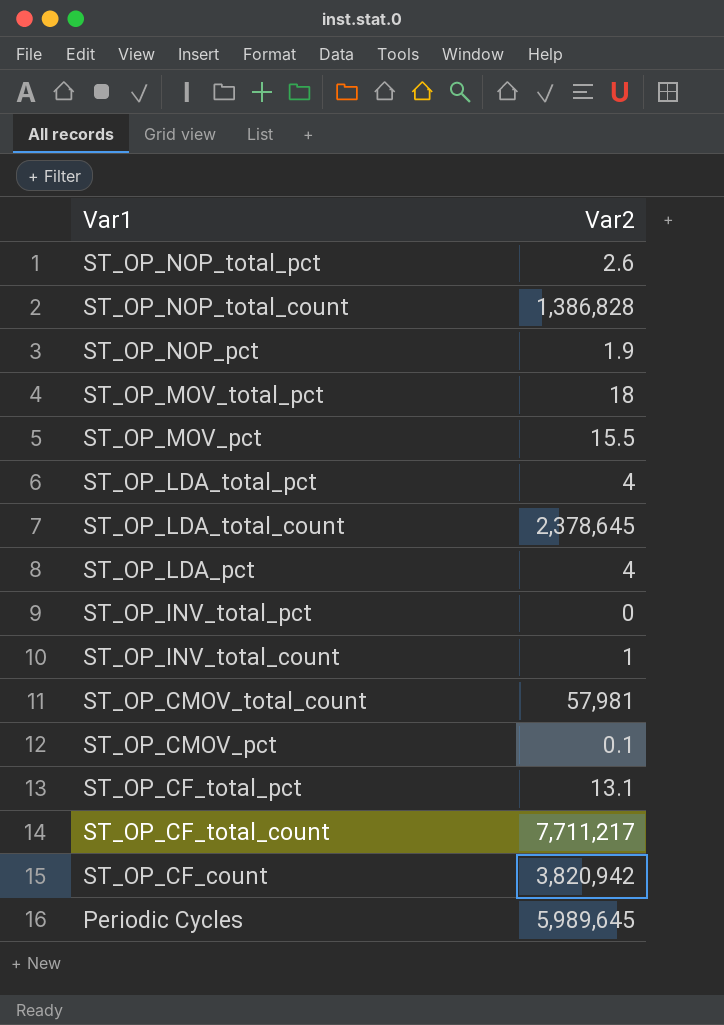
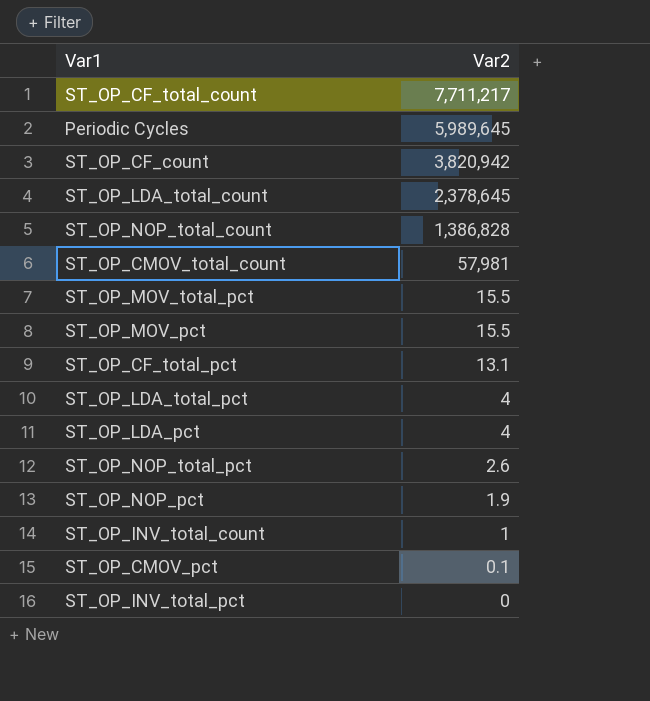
row order: Var1 descending -> Var2 descending
ST_OP_MOV_total_pct | Var2: 18 -> 15.5

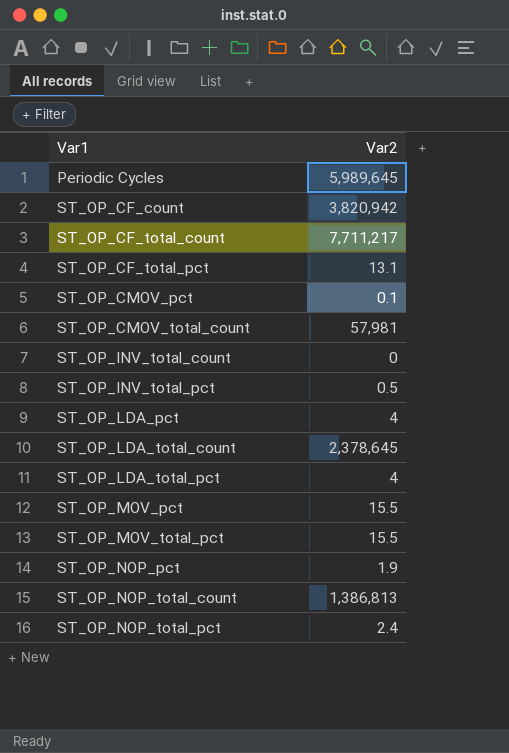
row order: Var2 descending -> Var1 ascending
ST_OP_INV_total_count | Var2: 1 -> 0
ST_OP_INV_total_pct | Var2: 0 -> 0.5
ST_OP_NOP_total_count | Var2: 1,386,828 -> 1,386,813
ST_OP_NOP_total_pct | Var2: 2.6 -> 2.4

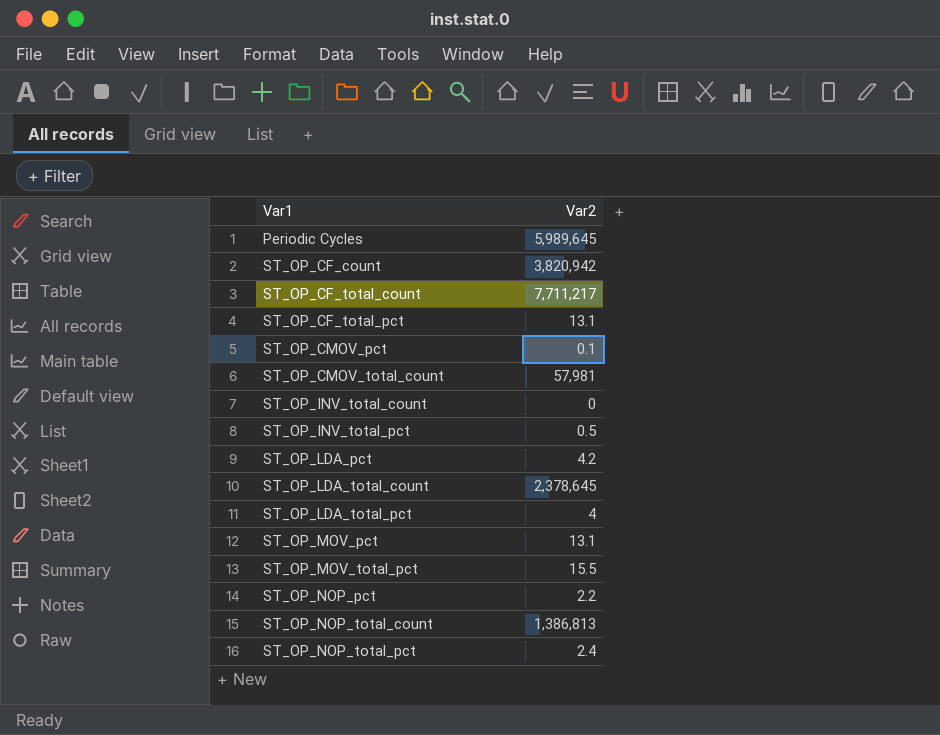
ST_OP_LDA_pct | Var2: 4 -> 4.2
ST_OP_MOV_pct | Var2: 15.5 -> 13.1
ST_OP_NOP_pct | Var2: 1.9 -> 2.2

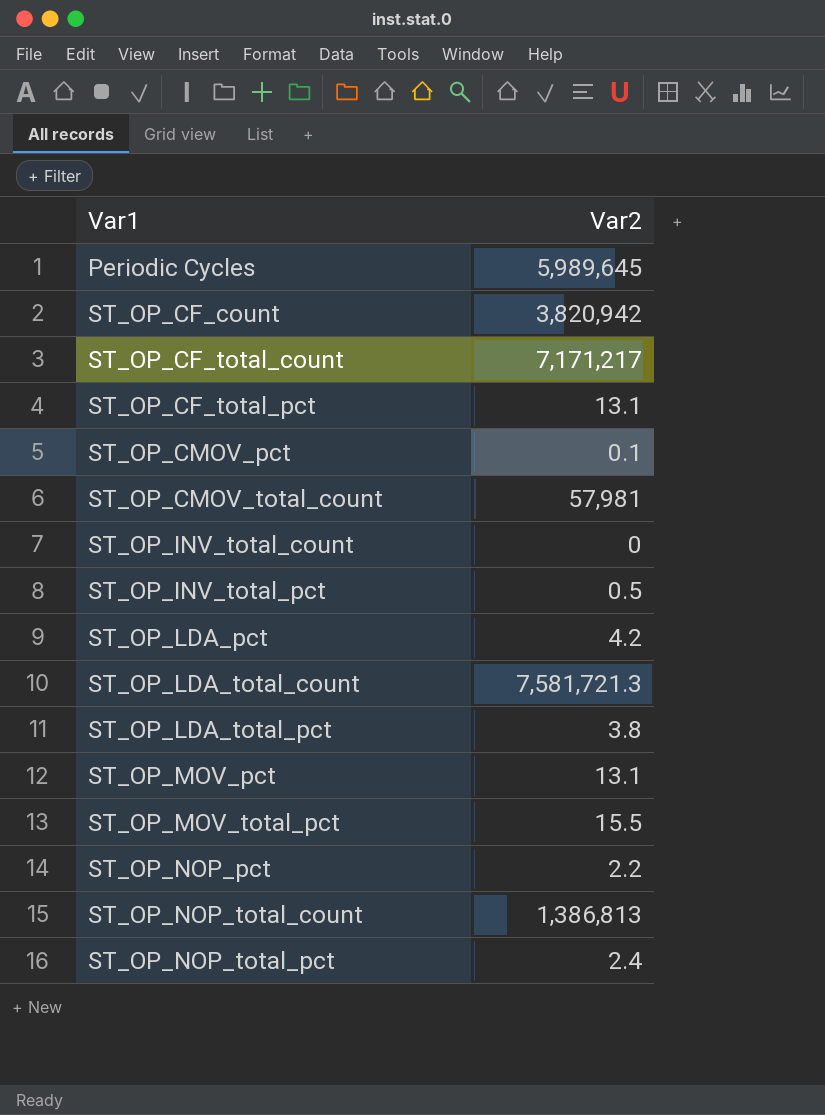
ST_OP_CF_total_count | Var2: 7,711,217 -> 7,171,217
ST_OP_LDA_total_count | Var2: 2,378,645 -> 7,581,721.3
ST_OP_LDA_total_pct | Var2: 4 -> 3.8

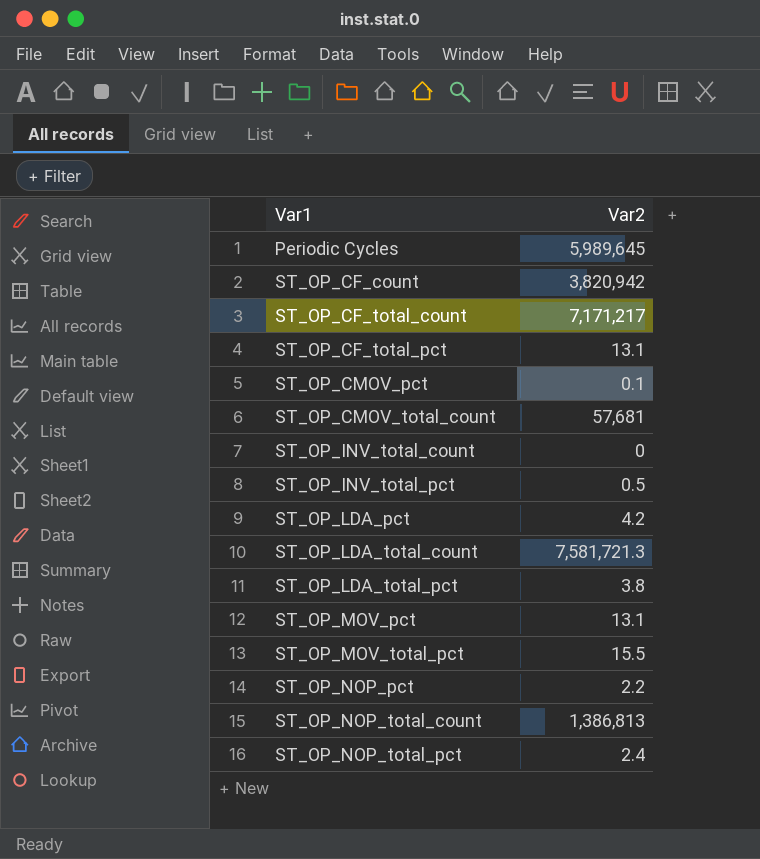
ST_OP_CMOV_total_count | Var2: 57,981 -> 57,681

